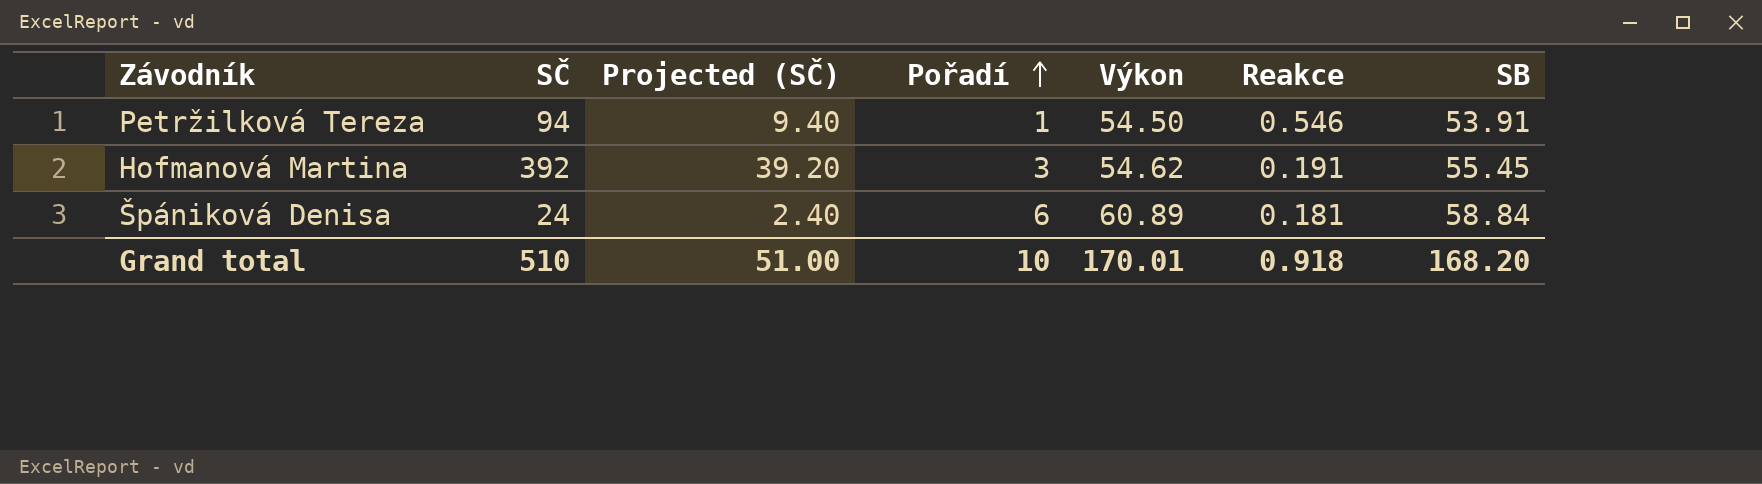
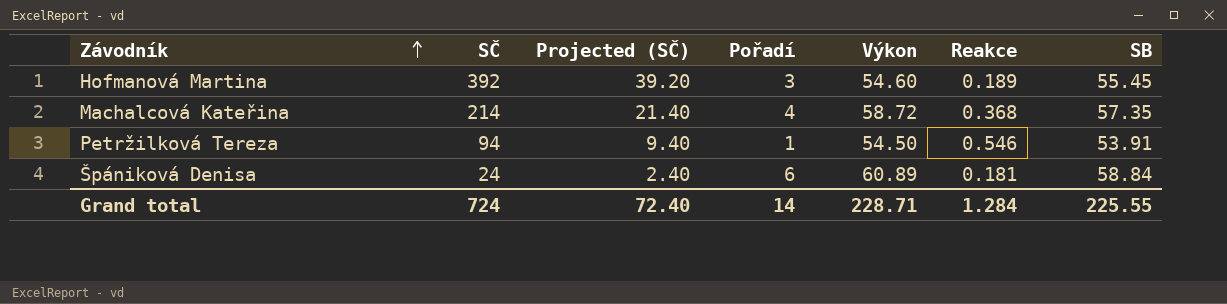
row order: Pořadí ascending -> Závodník ascending
Hofmanová Martina | Výkon: 54.62 -> 54.60
Hofmanová Martina | Reakce: 0.191 -> 0.189
row Machalcová Kateřina: none -> 214 | 21.40 | 4 | 58.72 | 0.368 | 57.35
Grand total | SČ: 510 -> 724
Grand total | Projected (SČ): 51.00 -> 72.40
Grand total | Pořadí: 10 -> 14
Grand total | Výkon: 170.01 -> 228.71
Grand total | Reakce: 0.918 -> 1.284
Grand total | SB: 168.20 -> 225.55

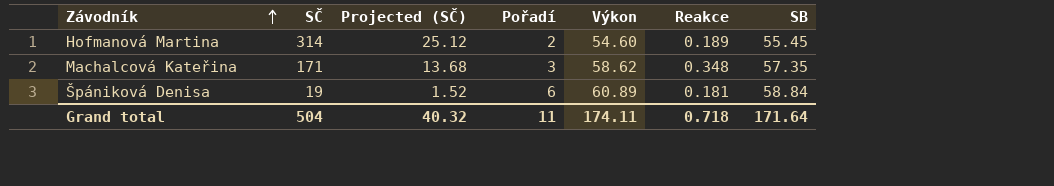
column Projected (SČ) | formula: [SČ] * 0.1 -> [SČ] * 0.08
row Petržilková Tereza: 94 | 9.40 | 1 | 54.50 | 0.546 | 53.91 -> none
Hofmanová Martina | SČ: 392 -> 314
Hofmanová Martina | Pořadí: 3 -> 2
Machalcová Kateřina | SČ: 214 -> 171
Machalcová Kateřina | Pořadí: 4 -> 3
Machalcová Kateřina | Výkon: 58.72 -> 58.62
Machalcová Kateřina | Reakce: 0.368 -> 0.348
Špániková Denisa | SČ: 24 -> 19
Grand total | SČ: 724 -> 504
Grand total | Projected (SČ): 72.40 -> 40.32
Grand total | Pořadí: 14 -> 11
Grand total | Výkon: 228.71 -> 174.11
Grand total | Reakce: 1.284 -> 0.718
Grand total | SB: 225.55 -> 171.64

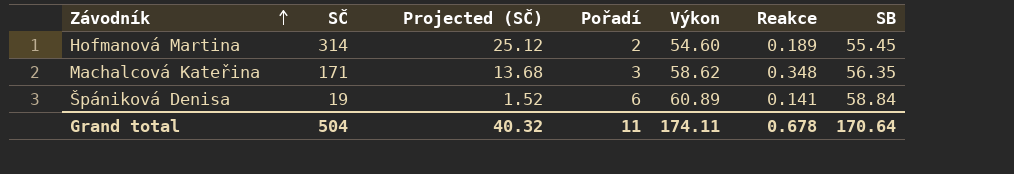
Machalcová Kateřina | SB: 57.35 -> 56.35
Špániková Denisa | Reakce: 0.181 -> 0.141
Grand total | Reakce: 0.718 -> 0.678
Grand total | SB: 171.64 -> 170.64

